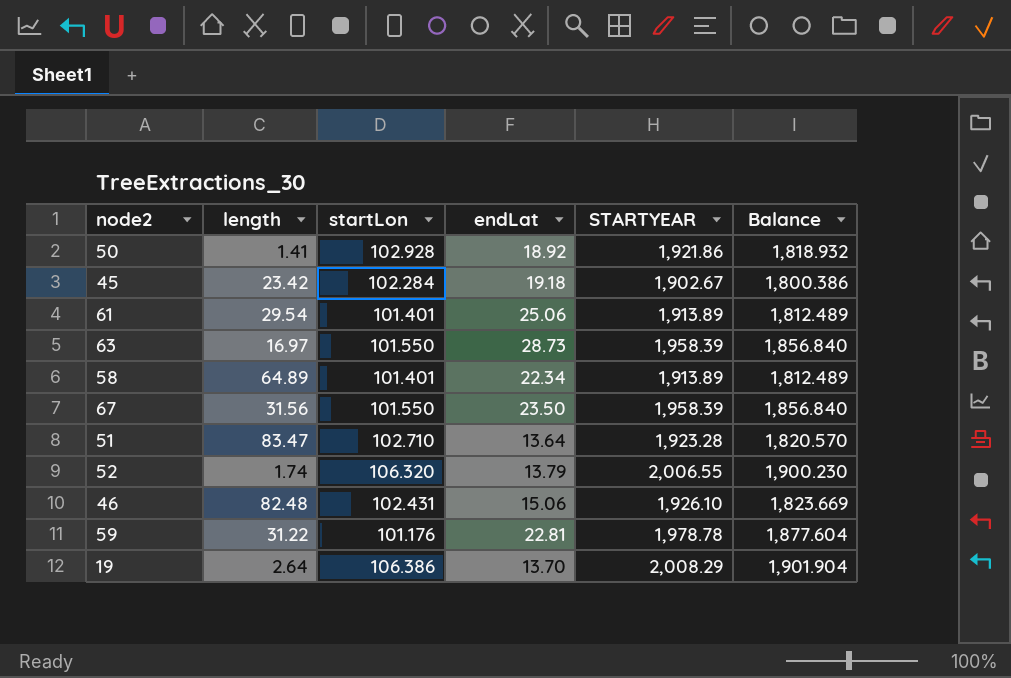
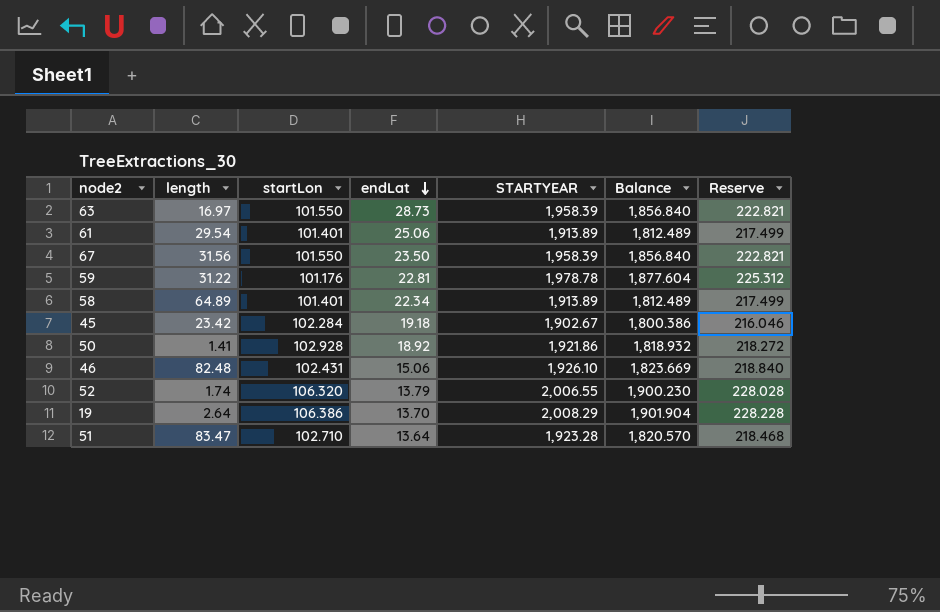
row order: none -> endLat descending
column Reserve | formula: none -> [Balance] * 0.12

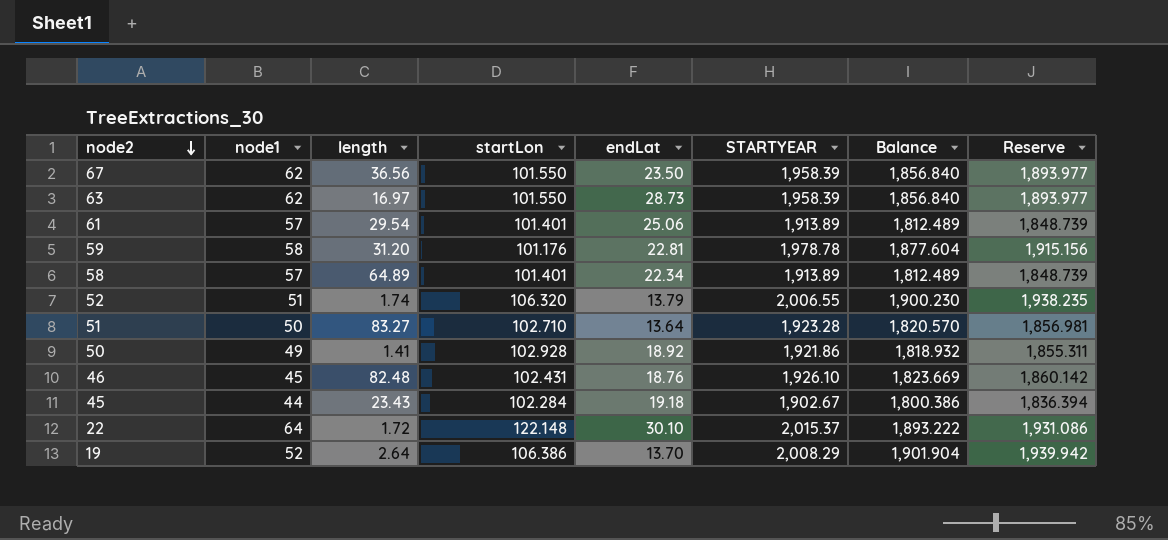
row order: endLat descending -> node2 descending
column node1 | position: none -> 2
column Reserve | formula: [Balance] * 0.12 -> [Balance] * 1.02
67 | length: 31.56 -> 36.56
59 | length: 31.22 -> 31.20
51 | length: 83.47 -> 83.27
46 | endLat: 15.06 -> 18.76
45 | length: 23.42 -> 23.43
row 22: none -> 64 | 1.72 | 122.148 | 30.10 | 2,015.37 | 1,893.222 | 1,931.086

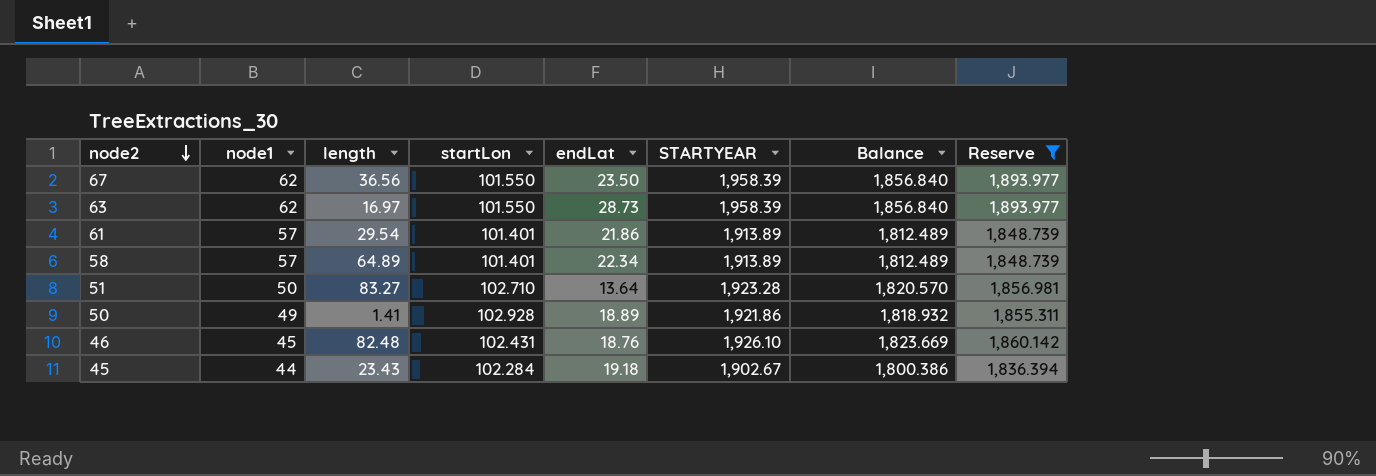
filter: none -> Reserve <= 1,893.977
61 | endLat: 25.06 -> 21.86
50 | endLat: 18.92 -> 18.89

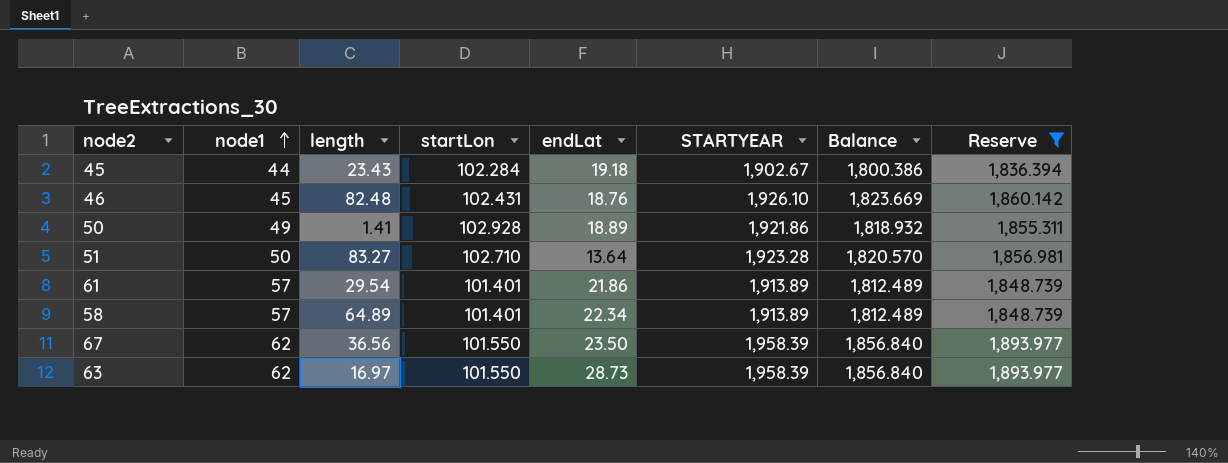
row order: node2 descending -> node1 ascending

